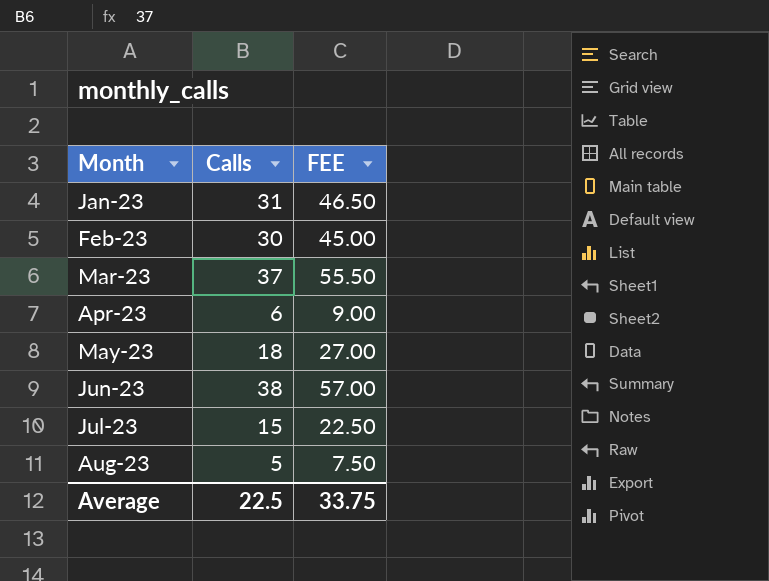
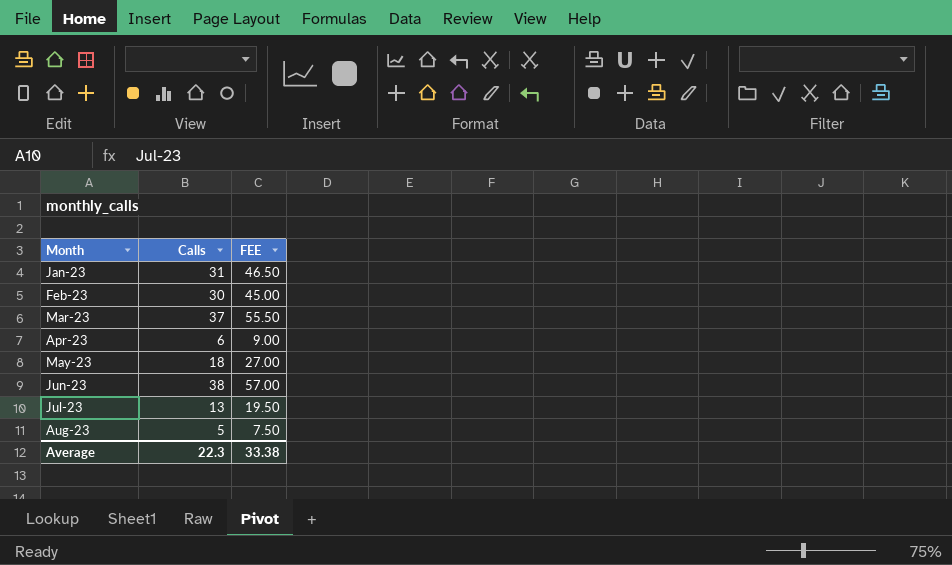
Jul-23 | Calls: 15 -> 13
Jul-23 | FEE: 22.50 -> 19.50
Average | Calls: 22.5 -> 22.3
Average | FEE: 33.75 -> 33.38

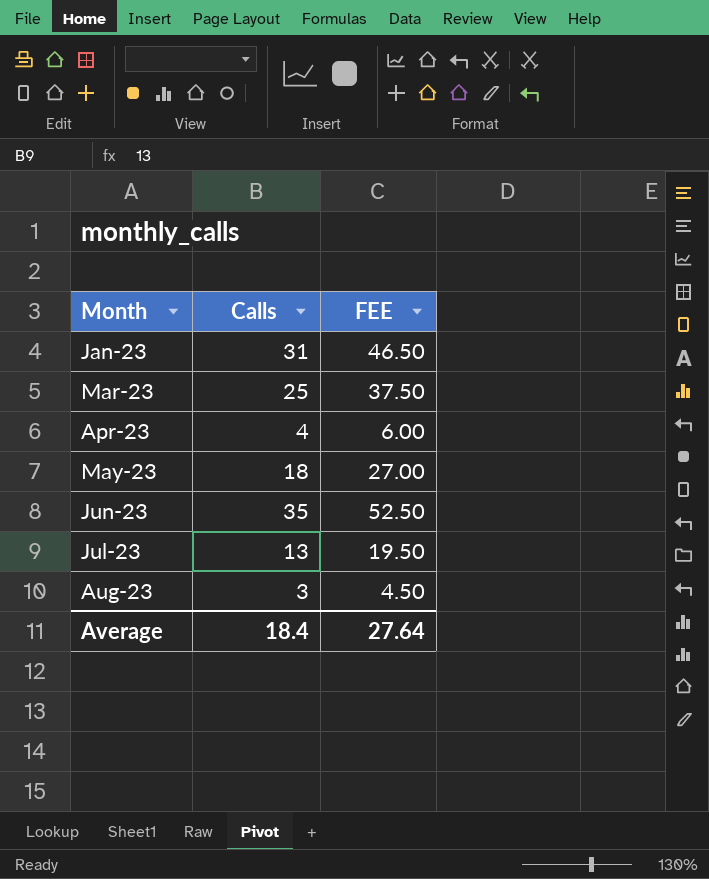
row Feb-23: 30 | 45.00 -> none
Mar-23 | Calls: 37 -> 25
Mar-23 | FEE: 55.50 -> 37.50
Apr-23 | Calls: 6 -> 4
Apr-23 | FEE: 9.00 -> 6.00
Jun-23 | Calls: 38 -> 35
Jun-23 | FEE: 57.00 -> 52.50
Aug-23 | Calls: 5 -> 3
Aug-23 | FEE: 7.50 -> 4.50
Average | Calls: 22.3 -> 18.4
Average | FEE: 33.38 -> 27.64

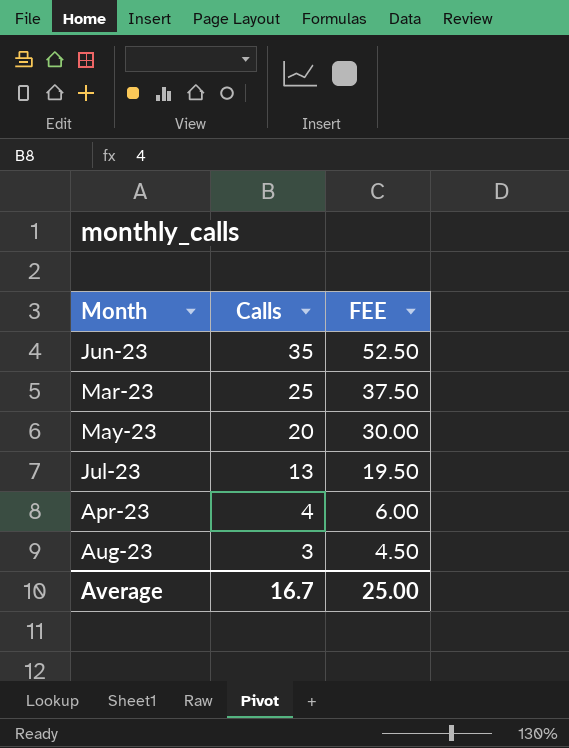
row order: Month ascending -> Calls descending
row Jan-23: 31 | 46.50 -> none
May-23 | Calls: 18 -> 20
May-23 | FEE: 27.00 -> 30.00
Average | Calls: 18.4 -> 16.7
Average | FEE: 27.64 -> 25.00

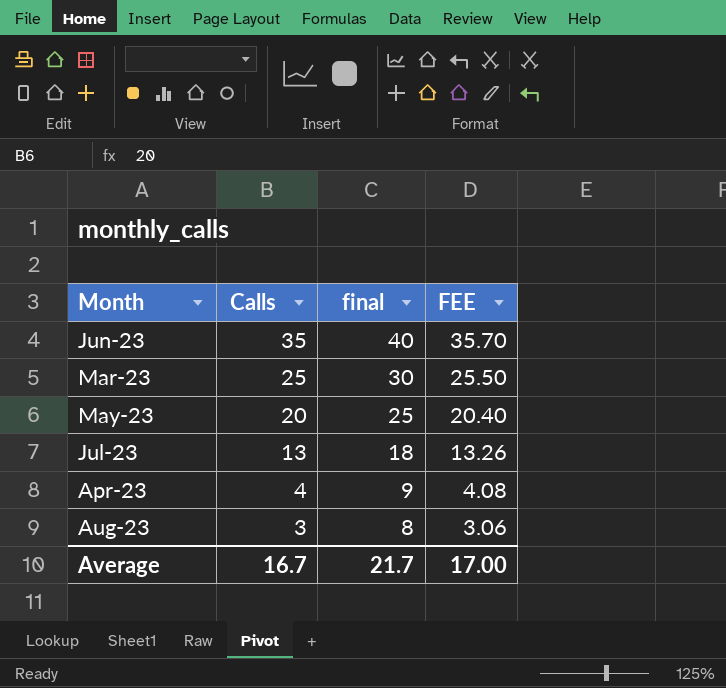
column final | formula: none -> [Calls] + 5
column FEE | formula: [Calls] * 1.5 -> [Calls] * 1.02
Average | FEE: 25.00 -> 17.00

